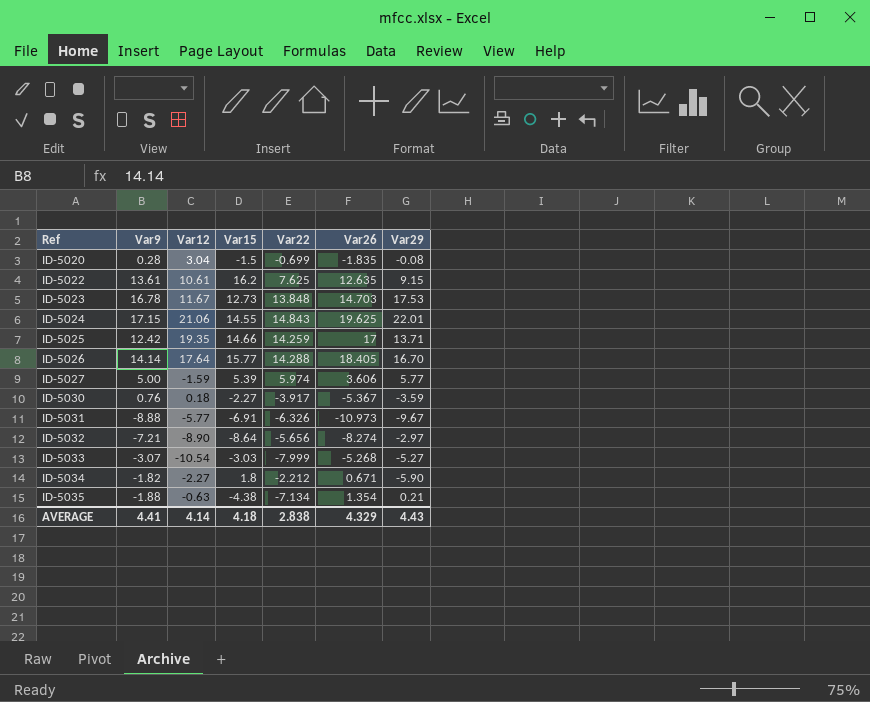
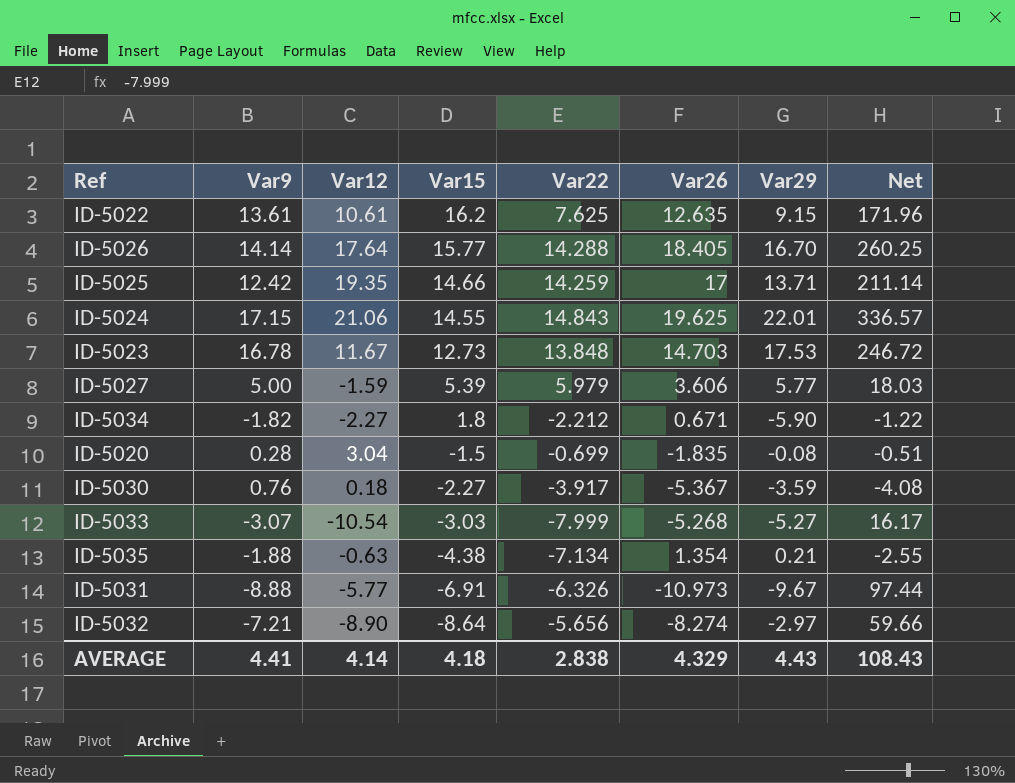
row order: Ref ascending -> Var15 descending
column Net | formula: none -> [Var9] * [Var26]
ID-5027 | Var22: 5.974 -> 5.979

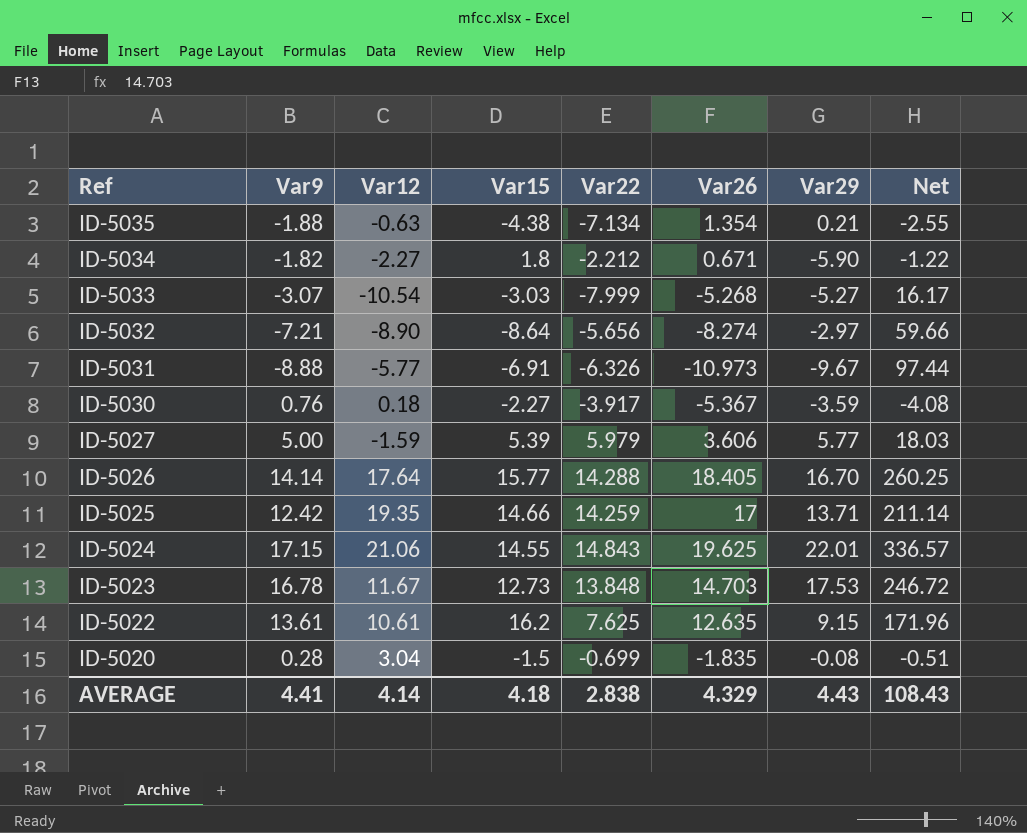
row order: Var15 descending -> Ref descending

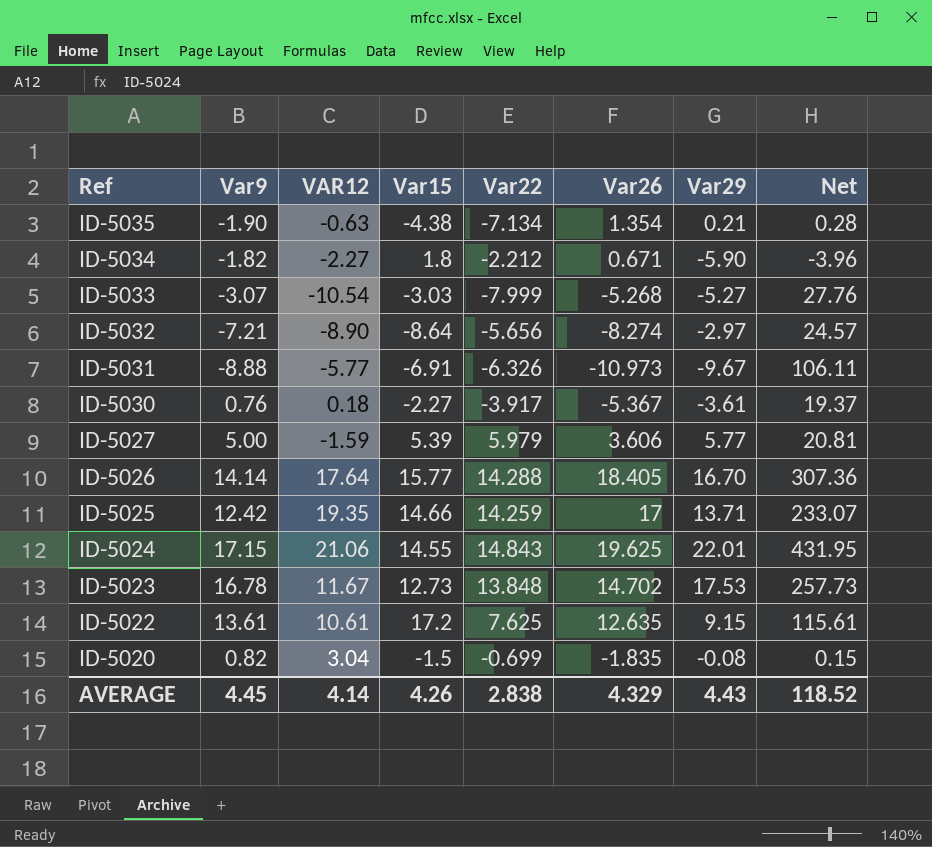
column name: Var12 -> VAR12
column Net | formula: [Var9] * [Var26] -> [Var26] * [Var29]
ID-5035 | Var9: -1.88 -> -1.90
ID-5030 | Var29: -3.59 -> -3.61
ID-5023 | Var26: 14.703 -> 14.702
ID-5022 | Var15: 16.2 -> 17.2
ID-5020 | Var9: 0.28 -> 0.82
AVERAGE | Var9: 4.41 -> 4.45
AVERAGE | Var15: 4.18 -> 4.26
AVERAGE | Net: 108.43 -> 118.52

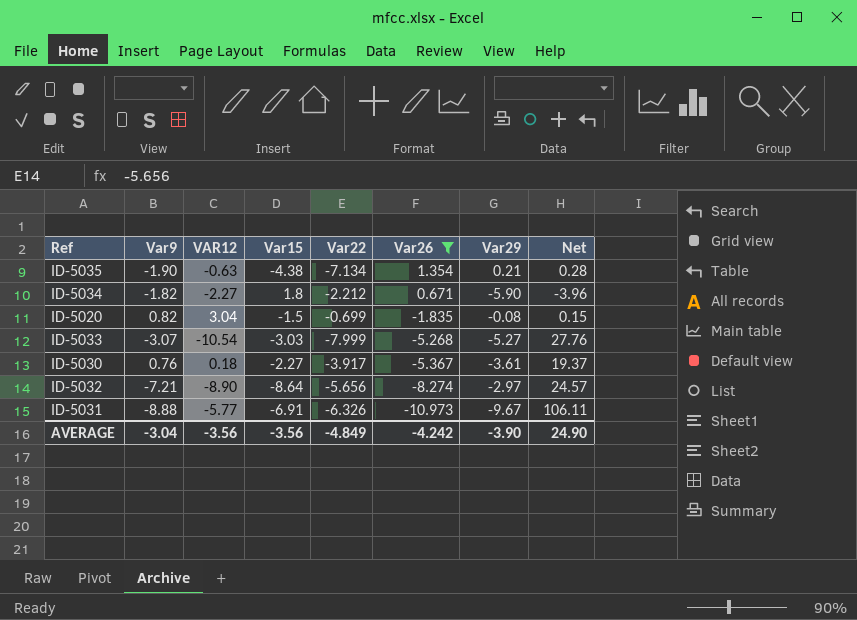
filter: none -> Var26 <= 1.354
row order: Ref descending -> Var26 descending
AVERAGE | Var9: 4.45 -> -3.04
AVERAGE | VAR12: 4.14 -> -3.56
AVERAGE | Var15: 4.26 -> -3.56
AVERAGE | Var22: 2.838 -> -4.849
AVERAGE | Var26: 4.329 -> -4.242
AVERAGE | Var29: 4.43 -> -3.90
AVERAGE | Net: 118.52 -> 24.90

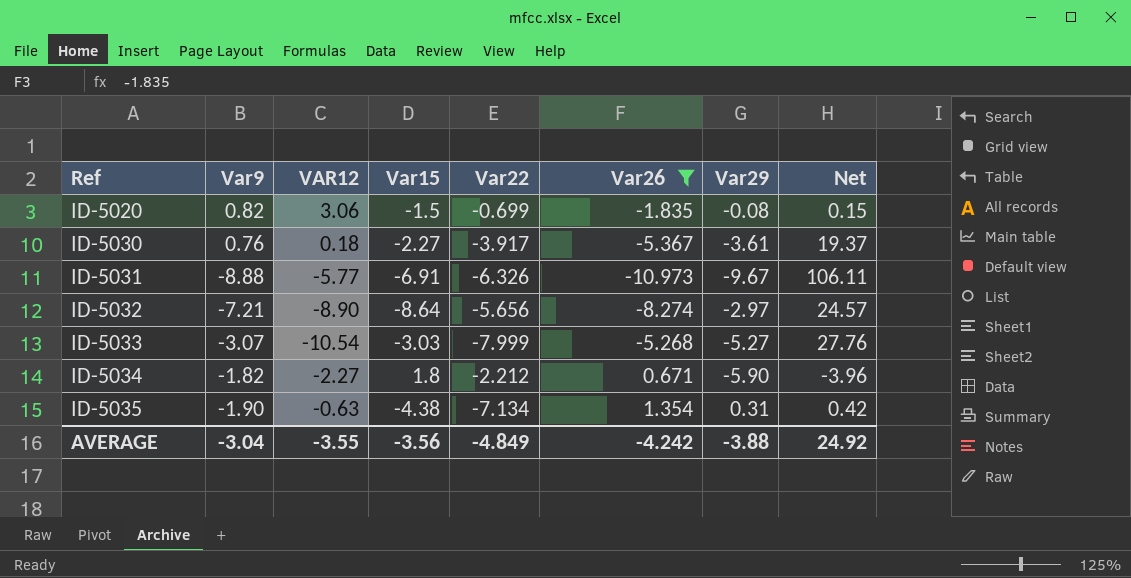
row order: Var26 descending -> Ref ascending
ID-5020 | VAR12: 3.04 -> 3.06
ID-5035 | Var29: 0.21 -> 0.31
ID-5035 | Net: 0.28 -> 0.42
AVERAGE | VAR12: -3.56 -> -3.55
AVERAGE | Var29: -3.90 -> -3.88
AVERAGE | Net: 24.90 -> 24.92

